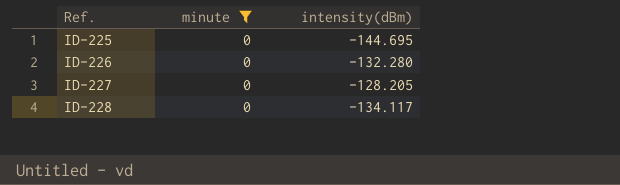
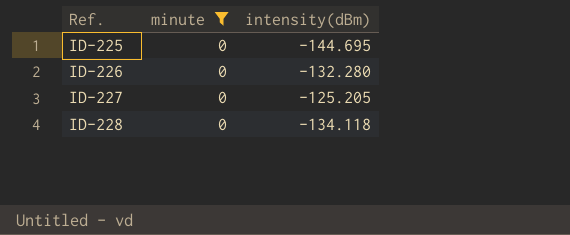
ID-227 | intensity(dBm): -128.205 -> -125.205
ID-228 | intensity(dBm): -134.117 -> -134.118

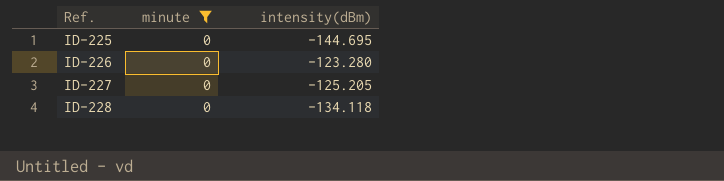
ID-226 | intensity(dBm): -132.280 -> -123.280

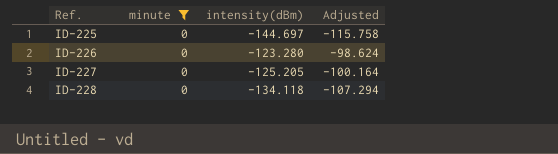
column Adjusted | formula: none -> [intensity(dBm)] * 0.8
ID-225 | intensity(dBm): -144.695 -> -144.697

